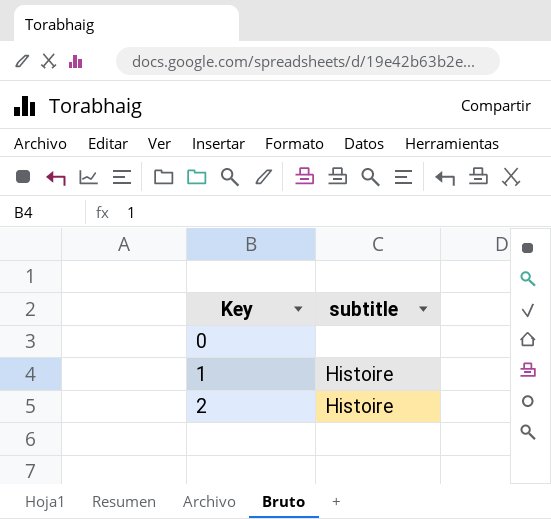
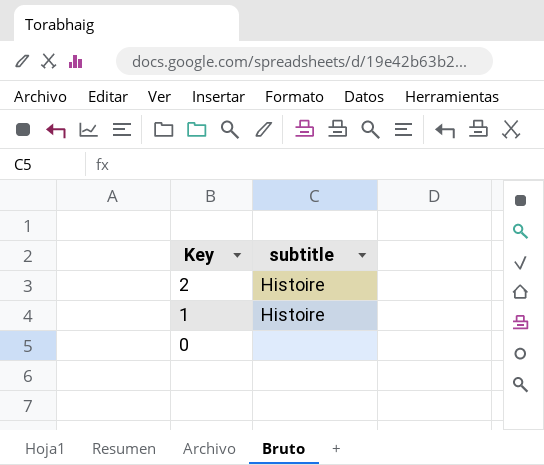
row order: Key ascending -> Key descending

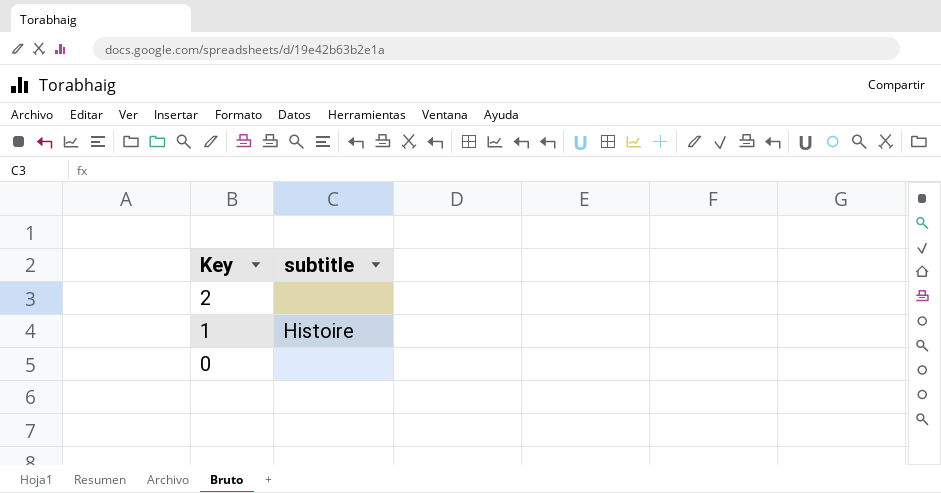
2 | subtitle: Histoire -> none

